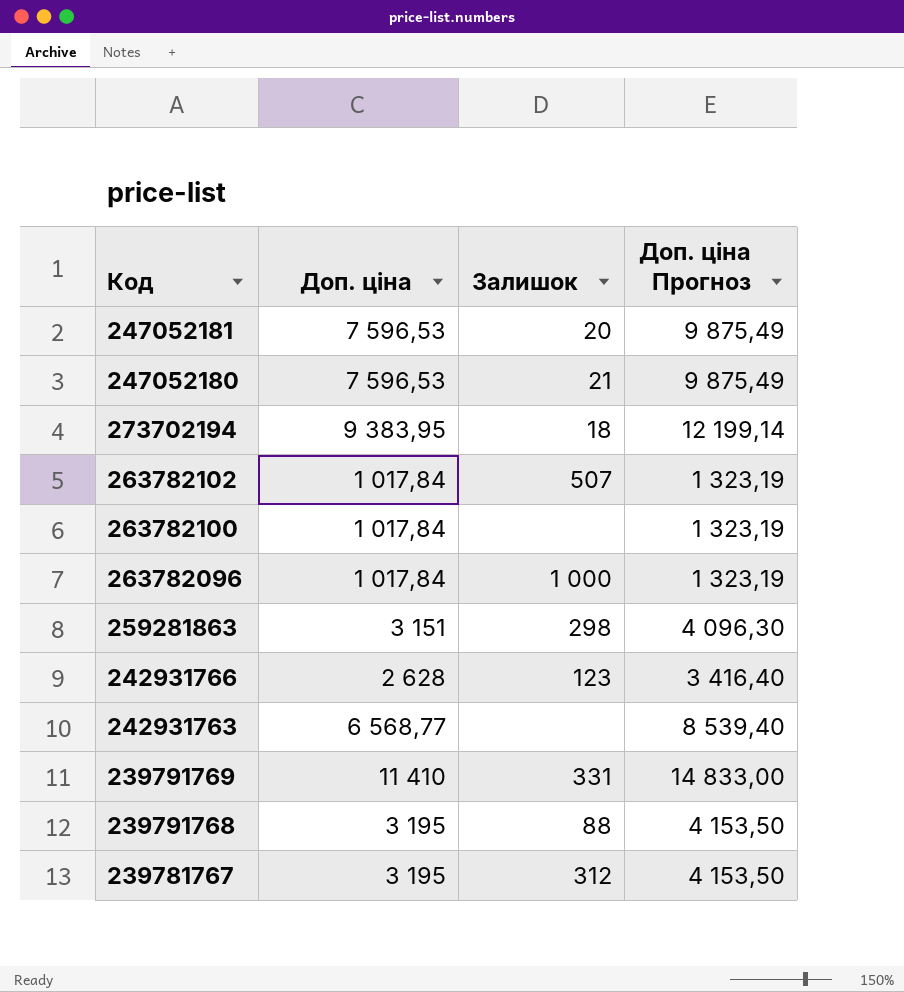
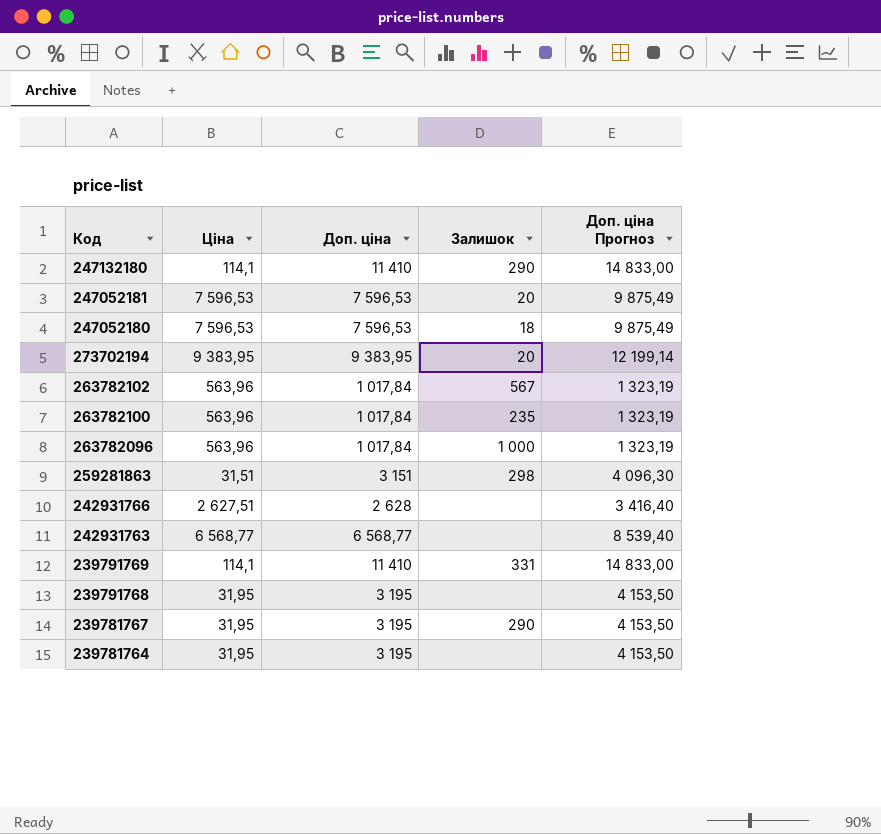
column Ціна | position: none -> 2
row 247132180: none -> 114,1 | 11 410 | 290 | 14 833,00
247052180 | Залишок: 21 -> 18
273702194 | Залишок: 18 -> 20
263782102 | Залишок: 507 -> 567
263782100 | Залишок: none -> 235
242931766 | Залишок: 123 -> none
239791768 | Залишок: 88 -> none
239781767 | Залишок: 312 -> 290
row 239781764: none -> 31,95 | 3 195 | none | 4 153,50

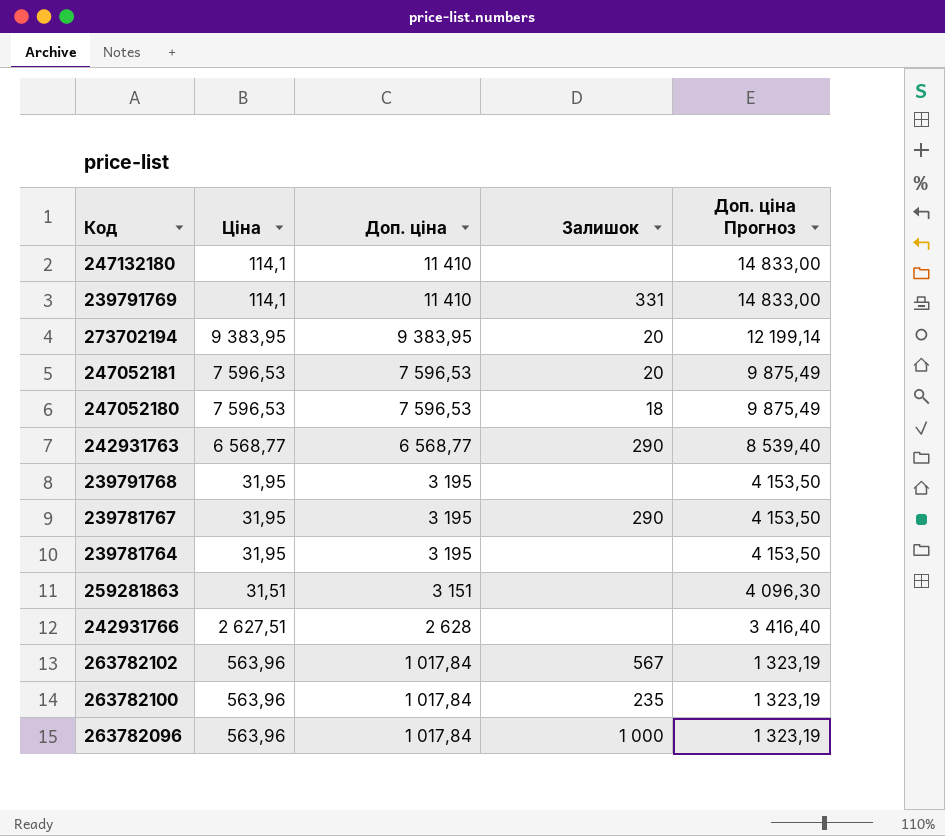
row order: none -> Доп. ціна descending
247132180 | Залишок: 290 -> none
242931763 | Залишок: none -> 290
259281863 | Залишок: 298 -> none

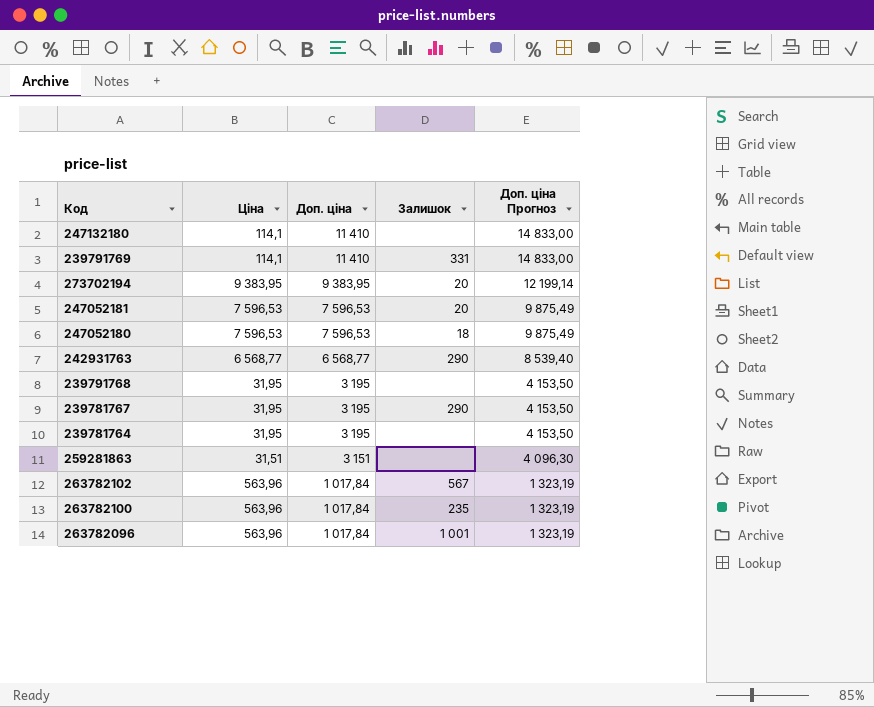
row 242931766: 2 627,51 | 2 628 | none | 3 416,40 -> none
263782096 | Залишок: 1 000 -> 1 001

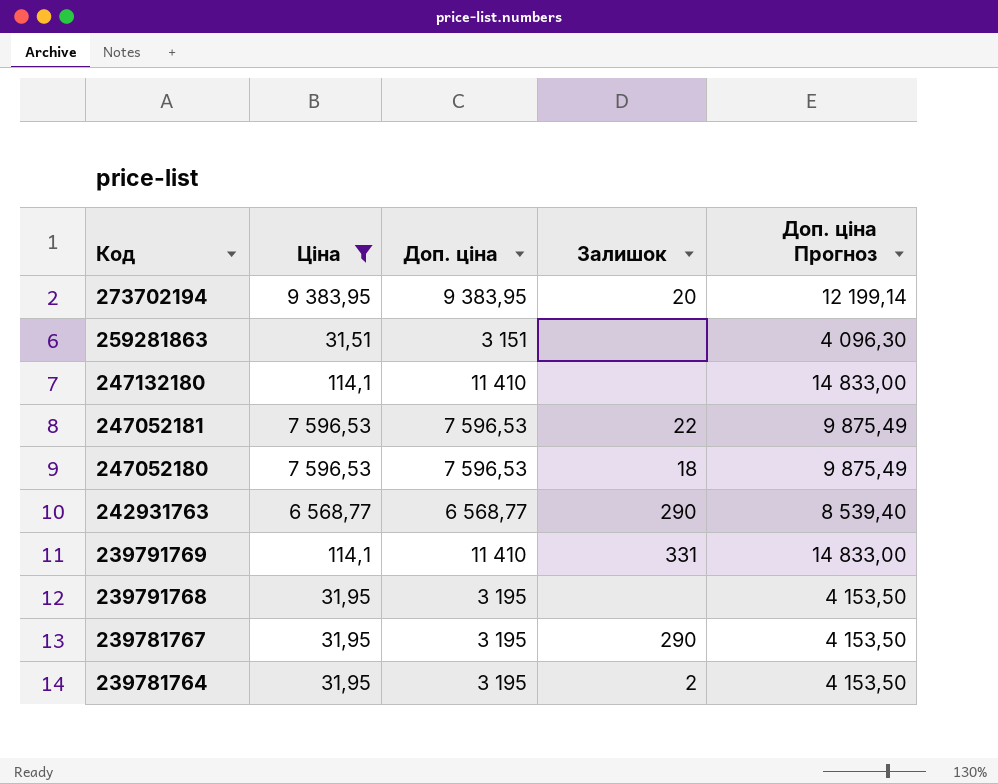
filter: none -> Ціна != 563,96
row order: Доп. ціна descending -> Код descending
247052181 | Залишок: 20 -> 22
239781764 | Залишок: none -> 2

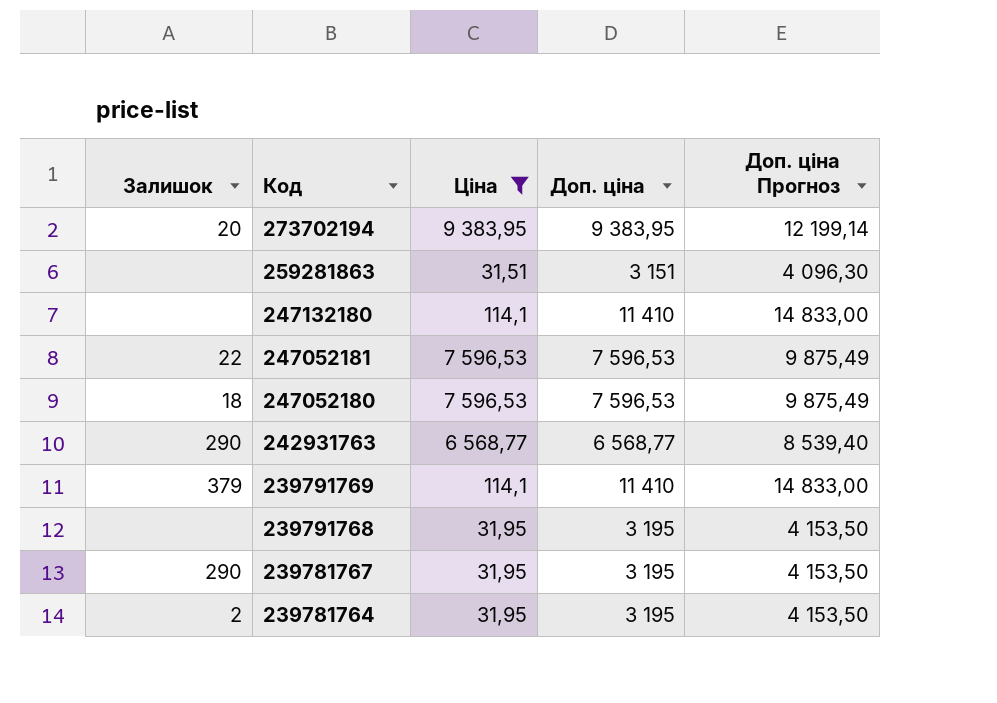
column Залишок | position: 4 -> 1
239791769 | Залишок: 331 -> 379

